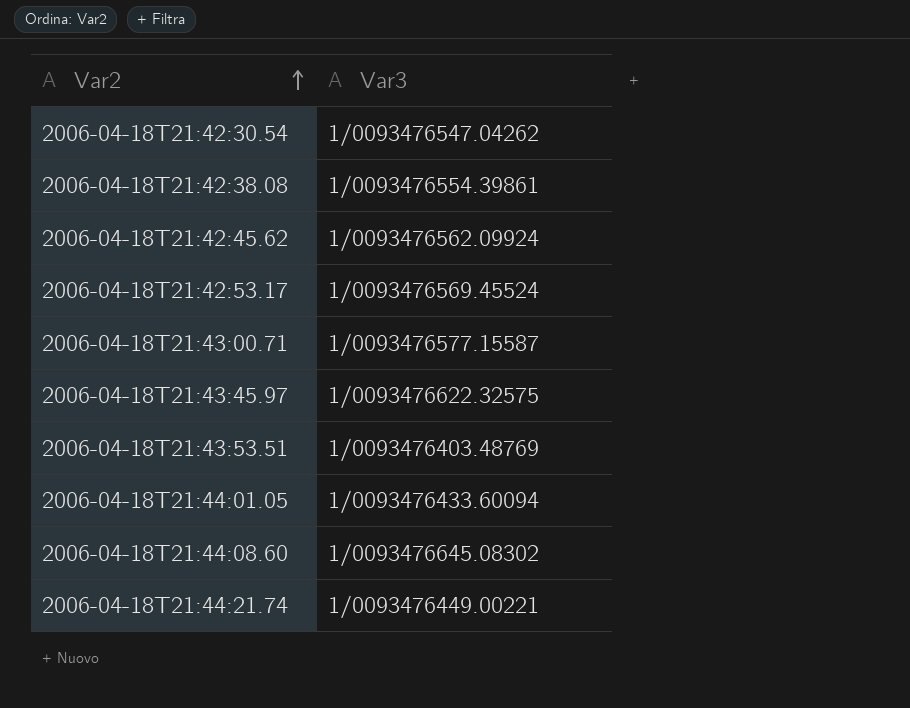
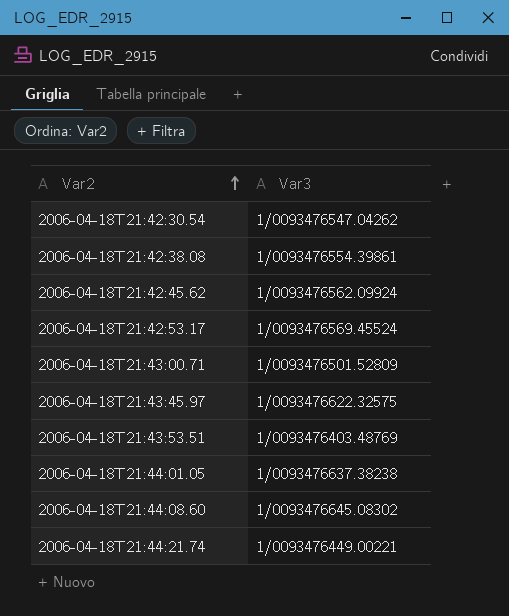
2006-04-18T21:43:00.71 | Var3: 1/0093476577.15587 -> 1/0093476501.52809
2006-04-18T21:44:01.05 | Var3: 1/0093476433.60094 -> 1/0093476637.38238

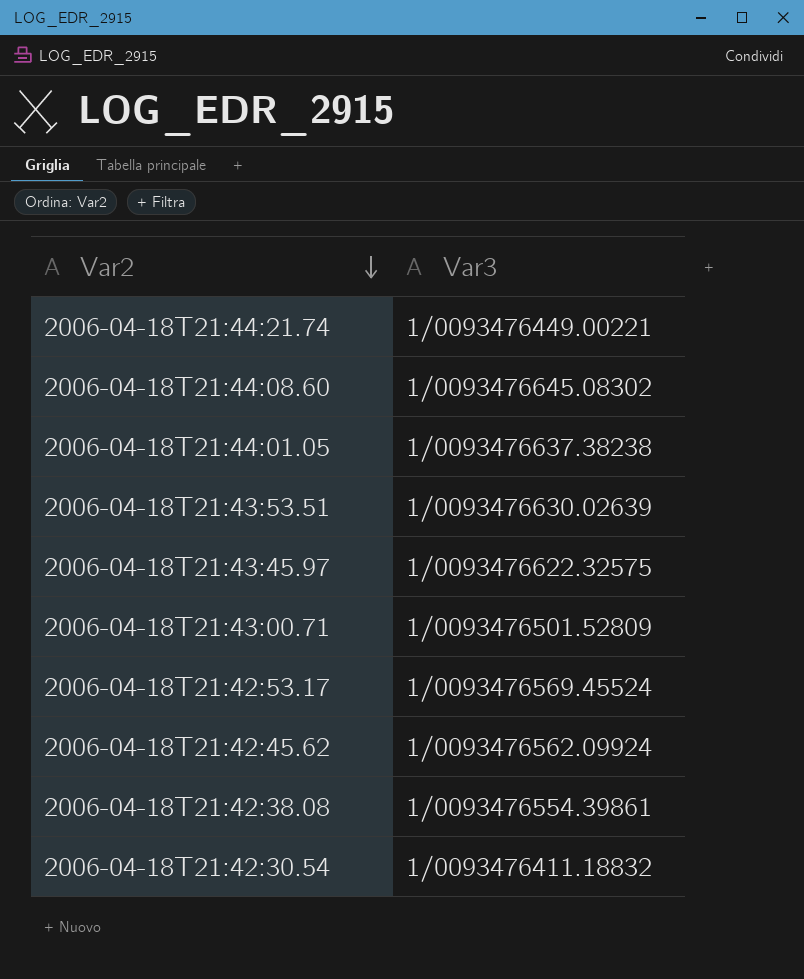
row order: Var2 ascending -> Var2 descending
2006-04-18T21:43:53.51 | Var3: 1/0093476403.48769 -> 1/0093476630.02639
2006-04-18T21:42:30.54 | Var3: 1/0093476547.04262 -> 1/0093476411.18832

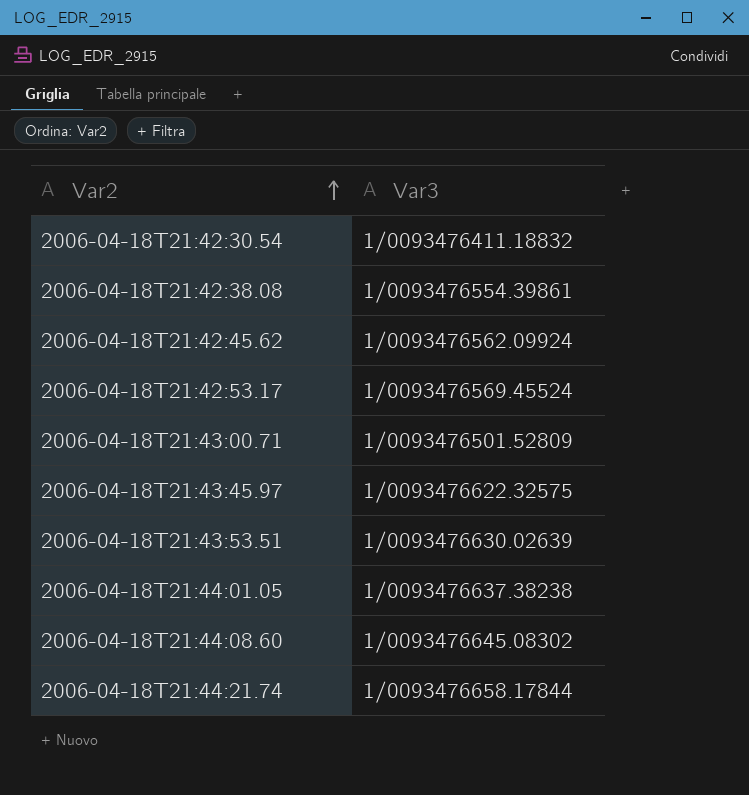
row order: Var2 descending -> Var2 ascending
2006-04-18T21:44:21.74 | Var3: 1/0093476449.00221 -> 1/0093476658.17844

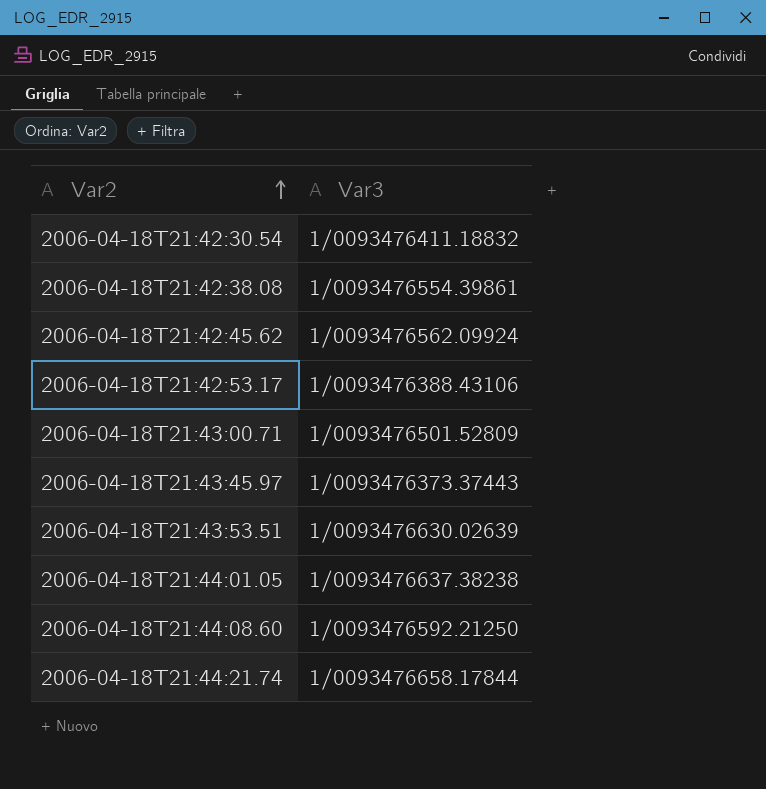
2006-04-18T21:42:53.17 | Var3: 1/0093476569.45524 -> 1/0093476388.43106
2006-04-18T21:43:45.97 | Var3: 1/0093476622.32575 -> 1/0093476373.37443
2006-04-18T21:44:08.60 | Var3: 1/0093476645.08302 -> 1/0093476592.21250

